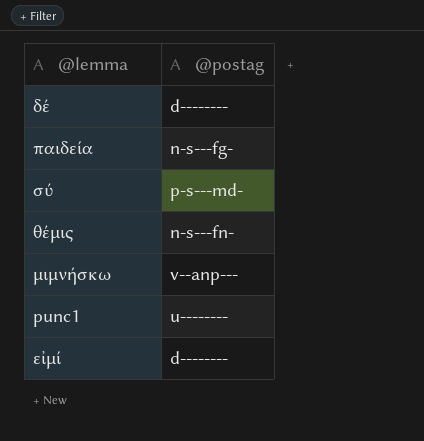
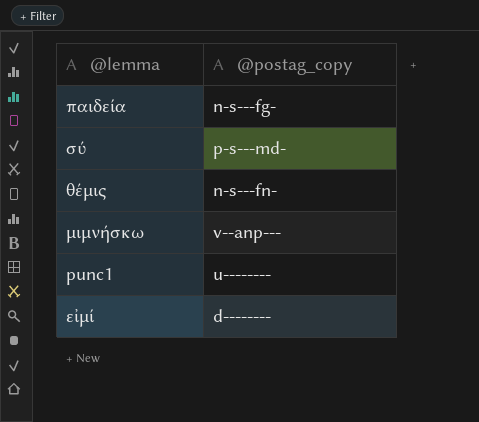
column name: @postag -> @postag_copy
row δέ: d-------- -> none

